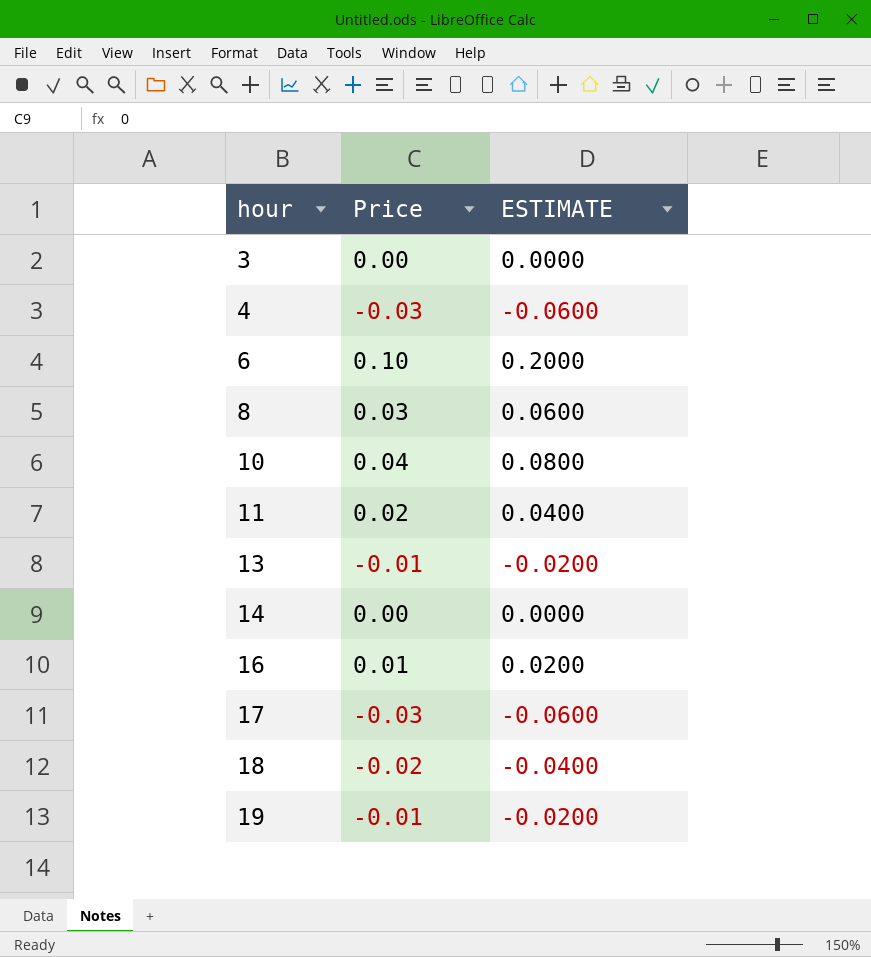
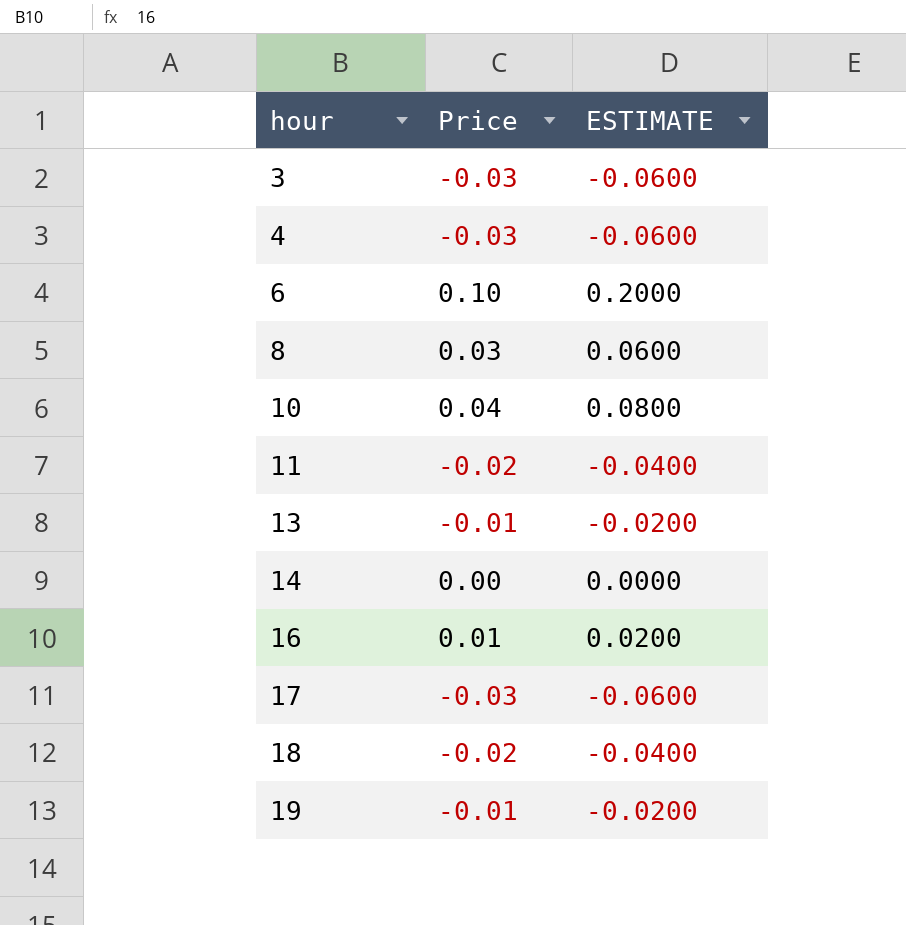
3 | Price: 0.00 -> -0.03
3 | ESTIMATE: 0.0000 -> -0.0600
11 | Price: 0.02 -> -0.02
11 | ESTIMATE: 0.0400 -> -0.0400

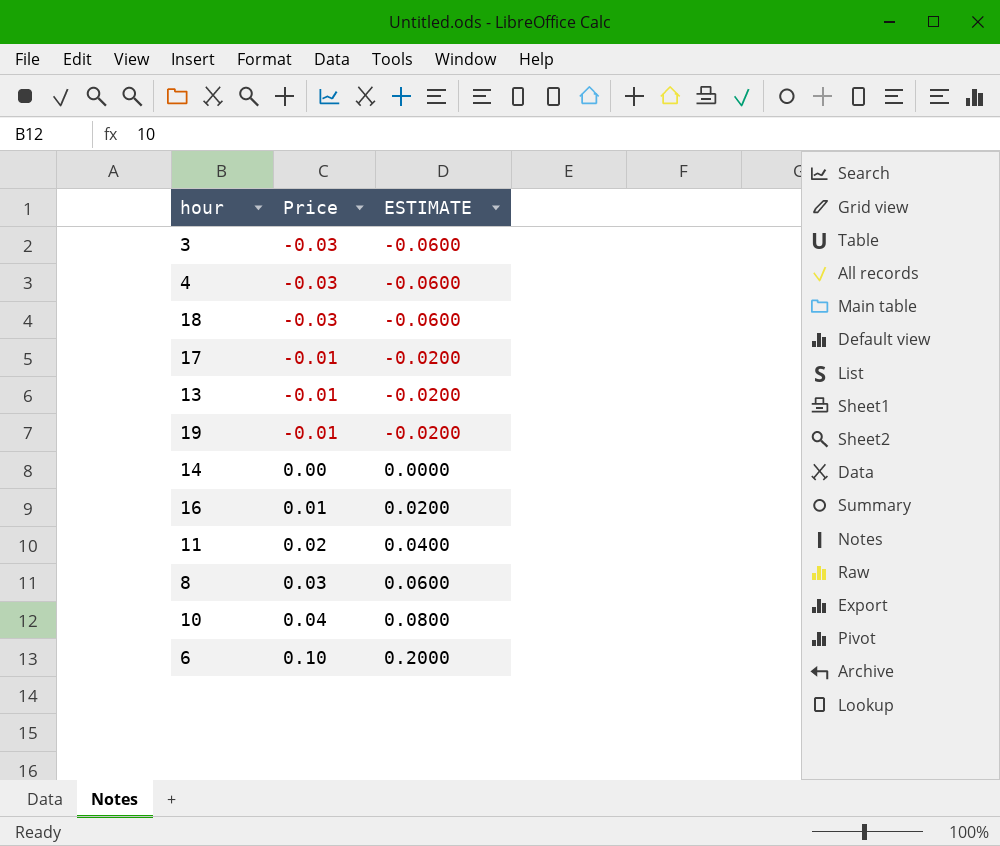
row order: hour ascending -> Price ascending
18 | Price: -0.02 -> -0.03
18 | ESTIMATE: -0.0400 -> -0.0600
17 | Price: -0.03 -> -0.01
17 | ESTIMATE: -0.0600 -> -0.0200
11 | Price: -0.02 -> 0.02
11 | ESTIMATE: -0.0400 -> 0.0400

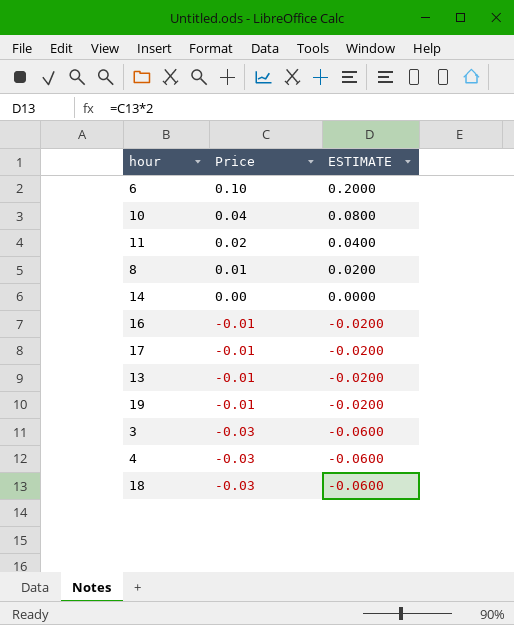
row order: Price ascending -> Price descending
8 | Price: 0.03 -> 0.01
8 | ESTIMATE: 0.0600 -> 0.0200
16 | Price: 0.01 -> -0.01
16 | ESTIMATE: 0.0200 -> -0.0200

